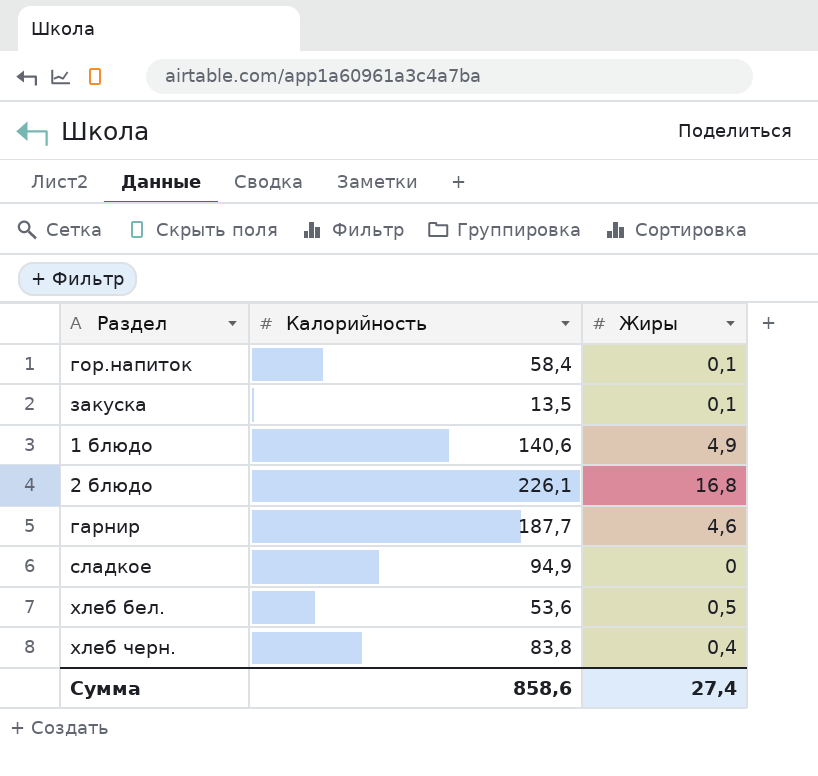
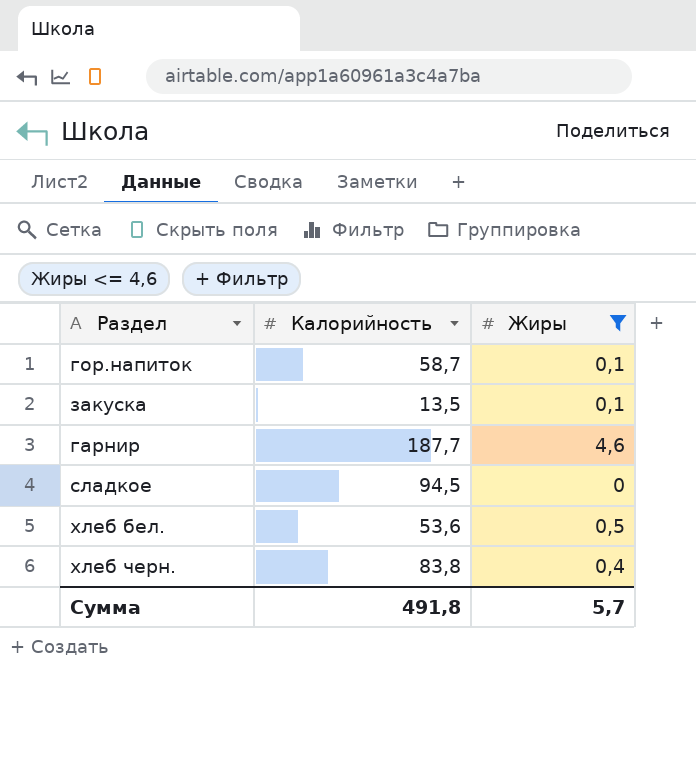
filter: none -> Жиры <= 4,6
гор.напиток | Калорийность: 58,4 -> 58,7
сладкое | Калорийность: 94,9 -> 94,5
Сумма | Калорийность: 858,6 -> 491,8
Сумма | Жиры: 27,4 -> 5,7

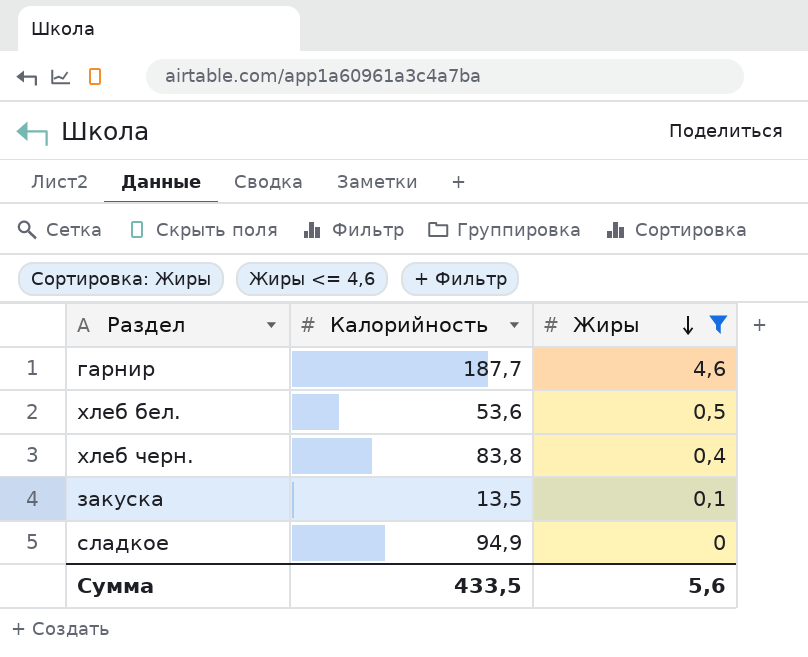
row order: none -> Жиры descending
row гор.напиток: 58,7 | 0,1 -> none
сладкое | Калорийность: 94,5 -> 94,9
Сумма | Калорийность: 491,8 -> 433,5
Сумма | Жиры: 5,7 -> 5,6

